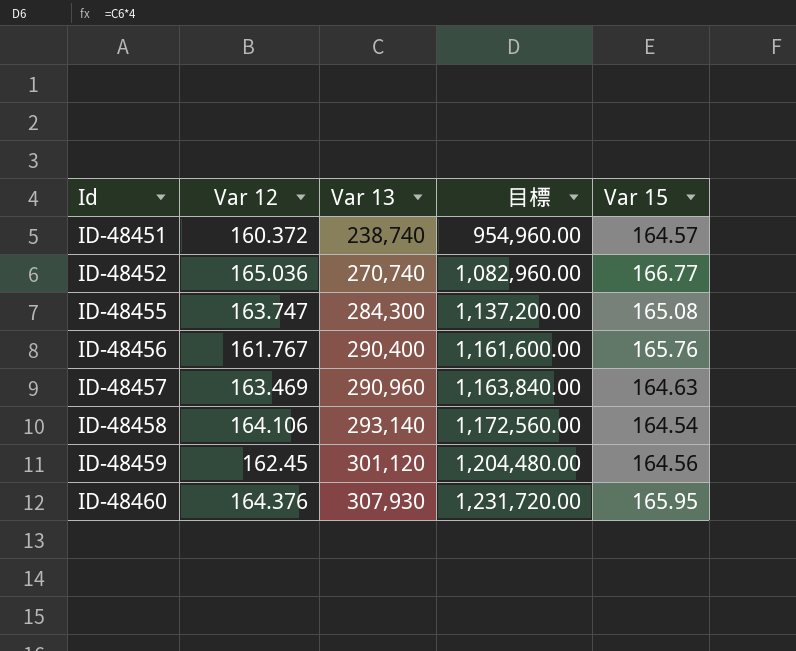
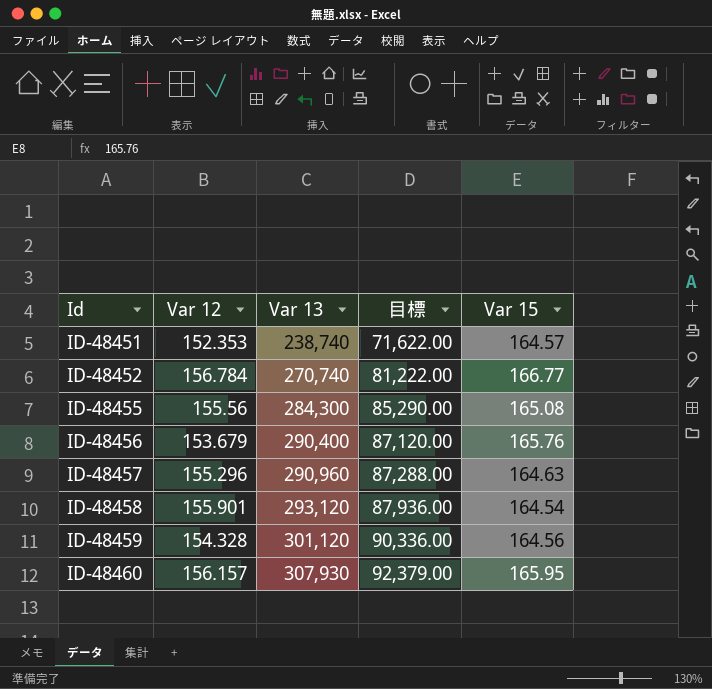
column 目標 | formula: [Var 13] * 4 -> [Var 13] * 0.3
ID-48451 | Var 12: 160.372 -> 152.353
ID-48452 | Var 12: 165.036 -> 156.784
ID-48455 | Var 12: 163.747 -> 155.56
ID-48456 | Var 12: 161.767 -> 153.679
ID-48457 | Var 12: 163.469 -> 155.296
ID-48458 | Var 12: 164.106 -> 155.901
ID-48458 | Var 13: 293,140 -> 293,120
ID-48459 | Var 12: 162.45 -> 154.328
ID-48460 | Var 12: 164.376 -> 156.157

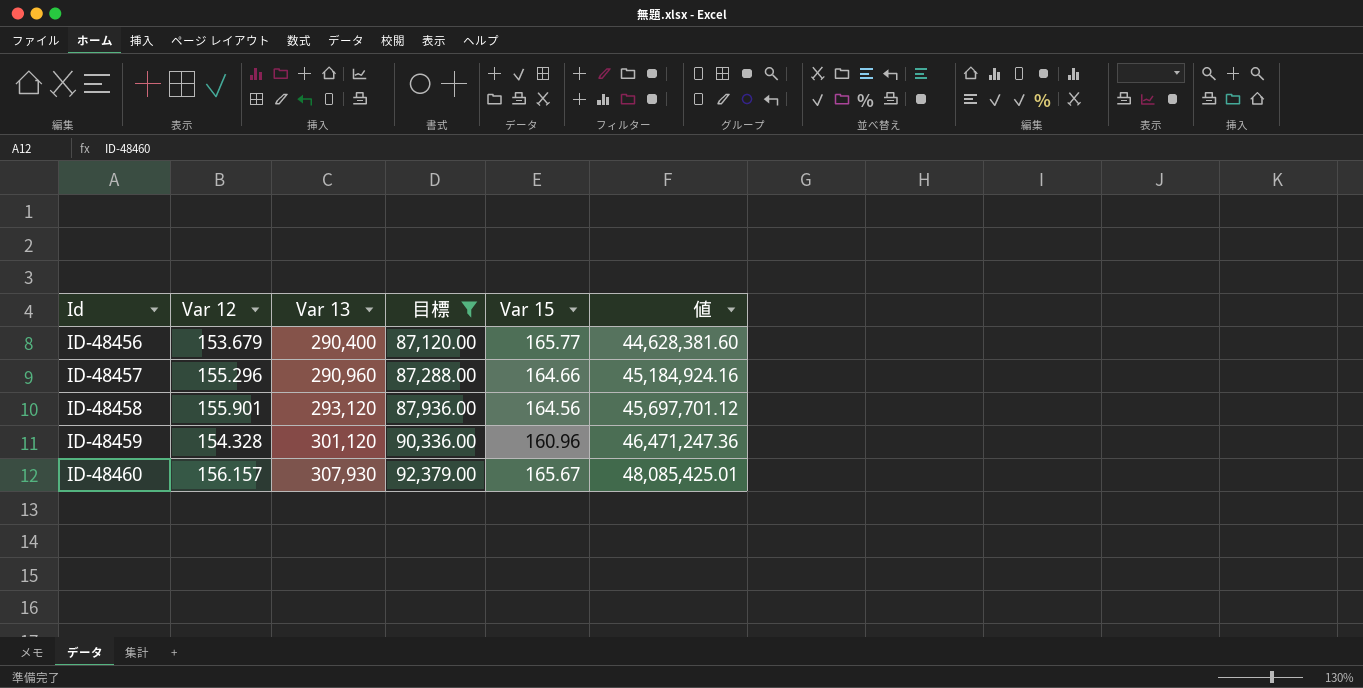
filter: none -> 目標 >= 87,120.00
column 値 | formula: none -> [Var 12] * [Var 13]
ID-48456 | Var 15: 165.76 -> 165.77
ID-48457 | Var 15: 164.63 -> 164.66
ID-48458 | Var 15: 164.54 -> 164.56
ID-48459 | Var 15: 164.56 -> 160.96
ID-48460 | Var 15: 165.95 -> 165.67

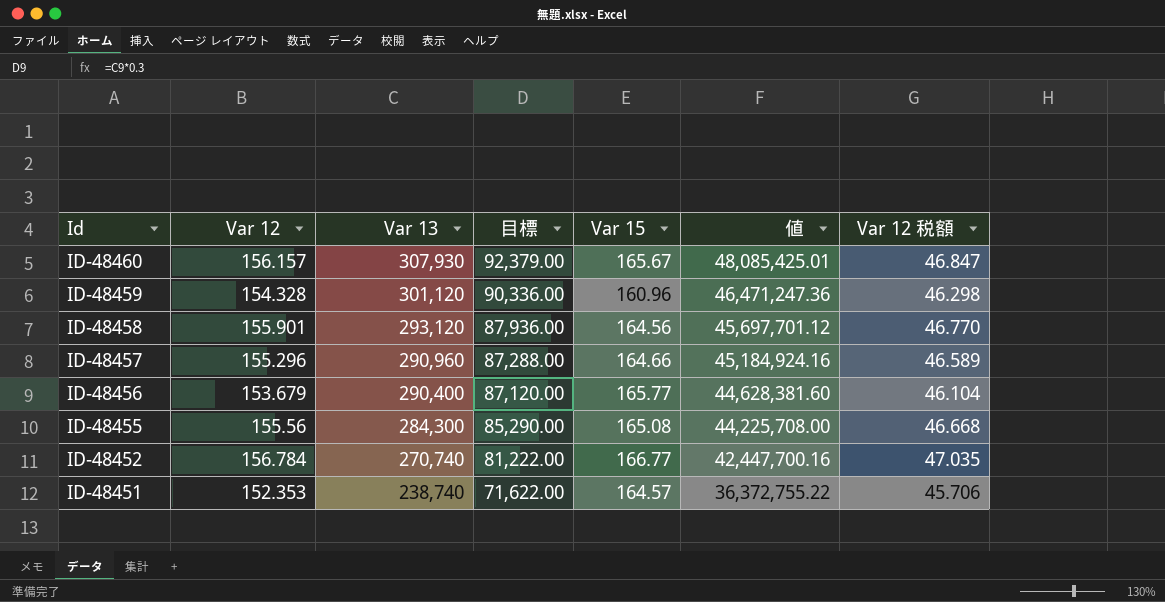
filter: 目標 >= 87,120.00 -> none
row order: Id ascending -> Id descending
column Var 12 税額 | formula: none -> [Var 12] * 0.3

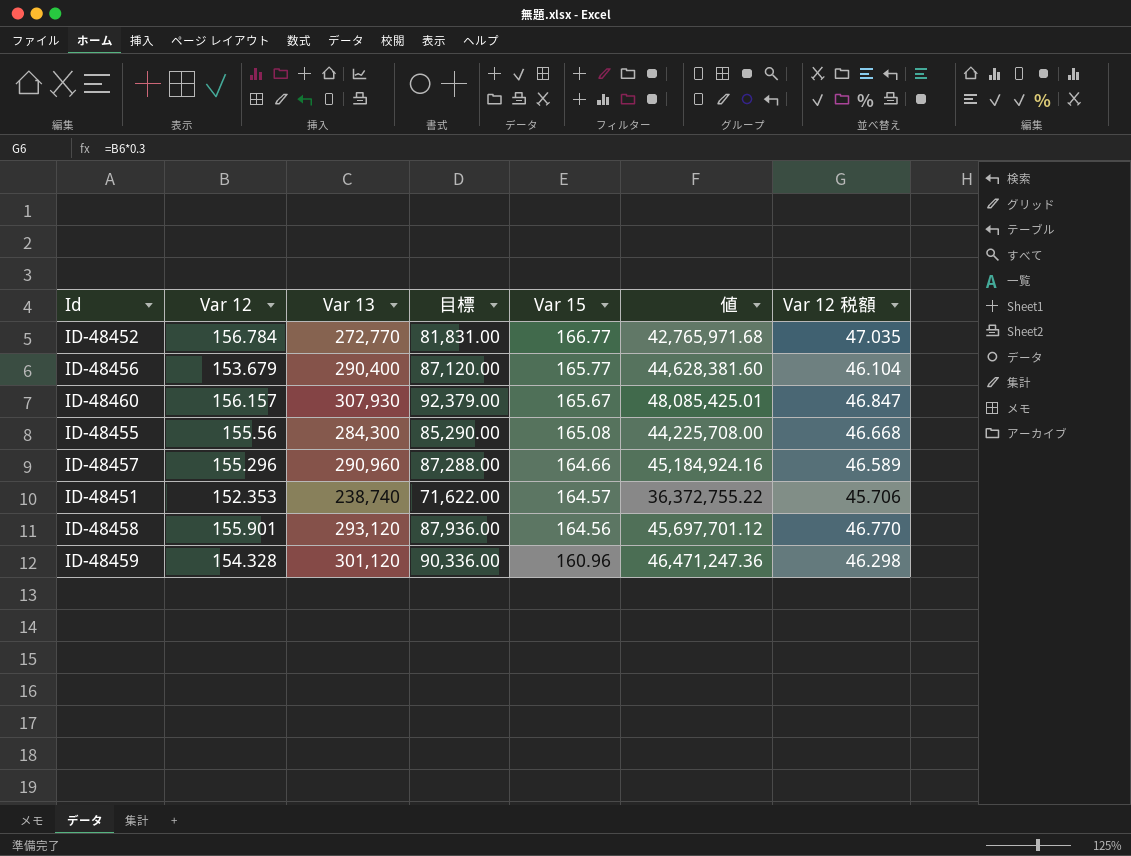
row order: Id descending -> Var 15 descending
ID-48452 | Var 13: 270,740 -> 272,770
ID-48452 | 目標: 81,222.00 -> 81,831.00
ID-48452 | 値: 42,447,700.16 -> 42,765,971.68

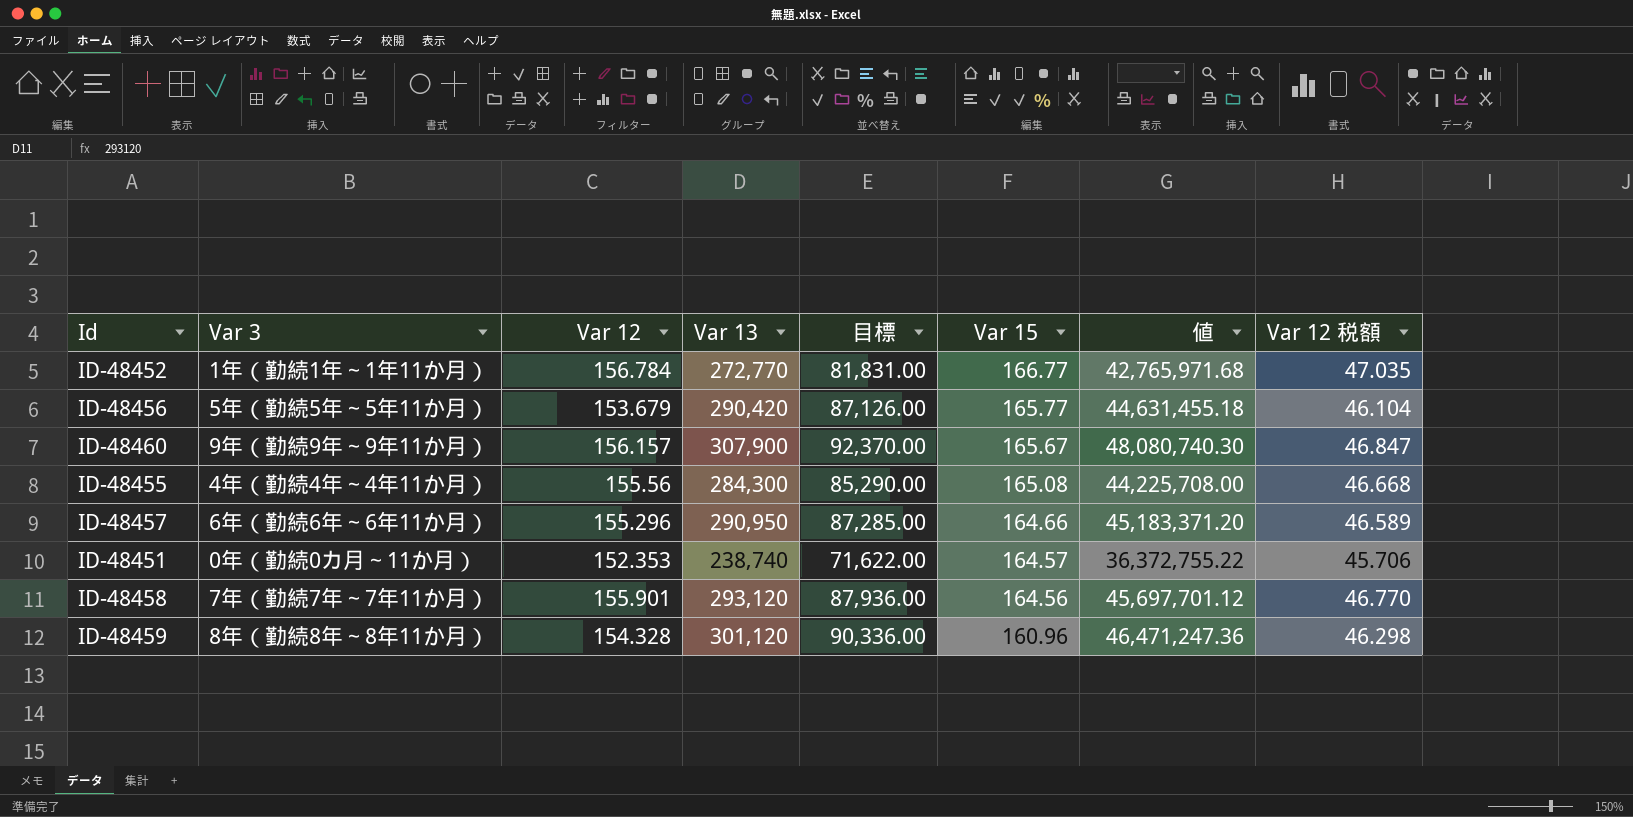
column Var 3 | position: none -> 2
ID-48456 | Var 13: 290,400 -> 290,420
ID-48456 | 目標: 87,120.00 -> 87,126.00
ID-48456 | 値: 44,628,381.60 -> 44,631,455.18
ID-48460 | Var 13: 307,930 -> 307,900
ID-48460 | 目標: 92,379.00 -> 92,370.00
ID-48460 | 値: 48,085,425.01 -> 48,080,740.30
ID-48457 | Var 13: 290,960 -> 290,950
ID-48457 | 目標: 87,288.00 -> 87,285.00
ID-48457 | 値: 45,184,924.16 -> 45,183,371.20

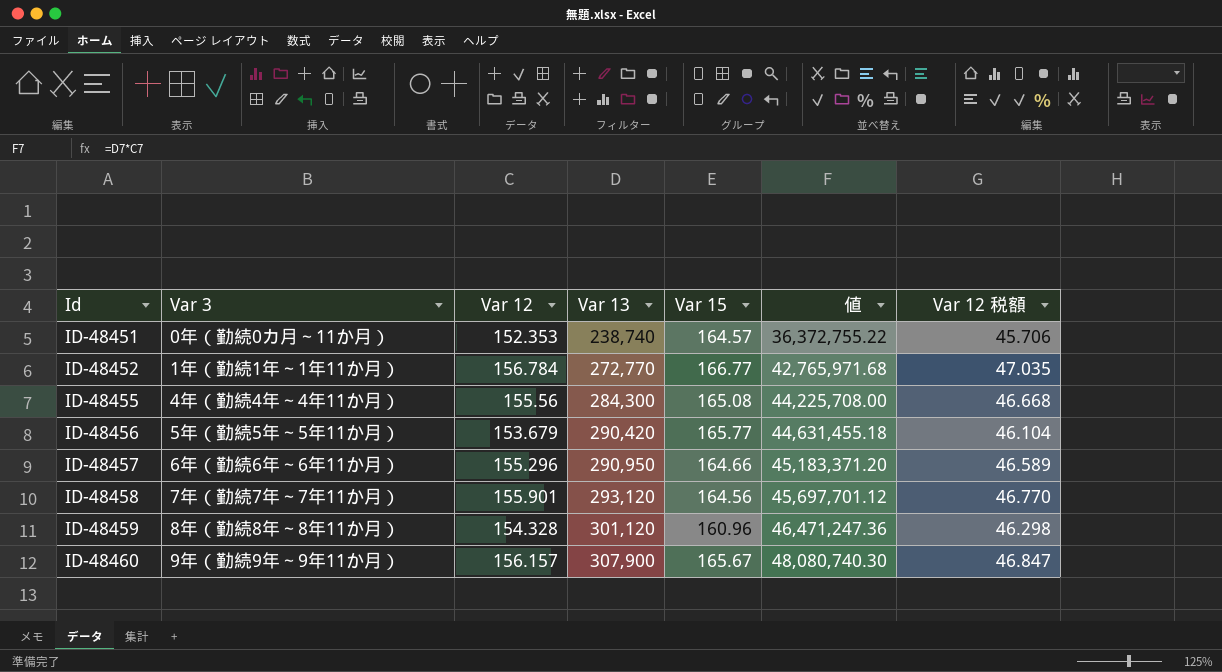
row order: Var 15 descending -> Id ascending
column 目標 | formula: [Var 13] * 0.3 -> none

